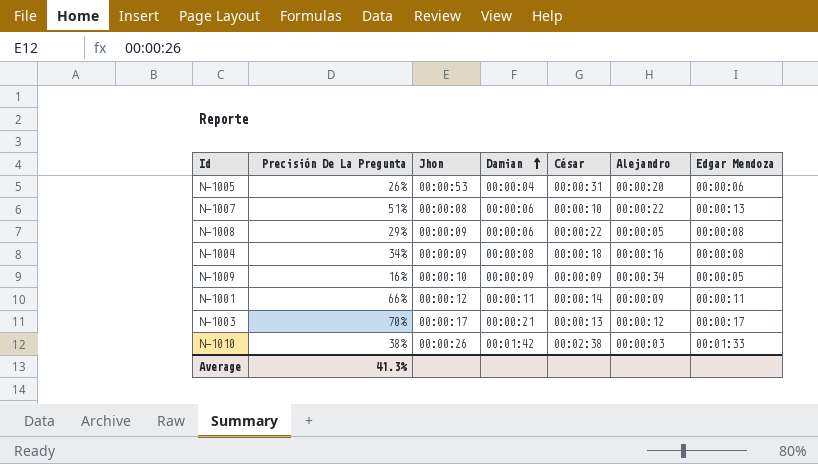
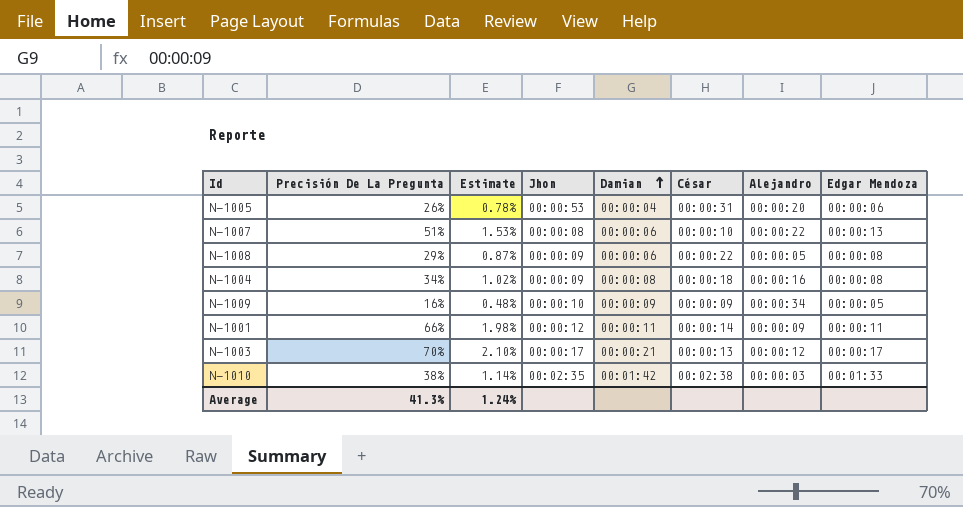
column Estimate | formula: none -> [Precisión De La Pregunta] * 0.03
N-1010 | Jhon: 00:00:26 -> 00:02:35

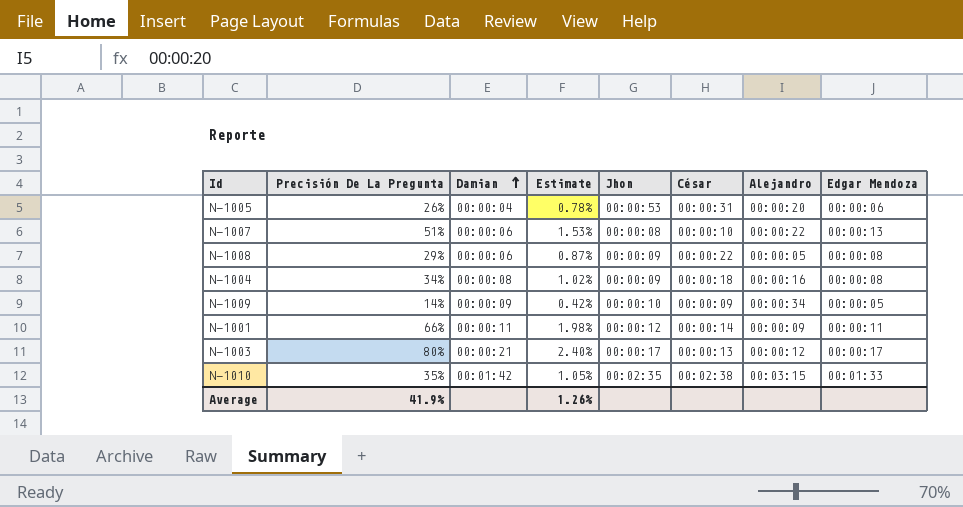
column Damian | position: 5 -> 3
N-1009 | Precisión De La Pregunta: 16% -> 14%
N-1009 | Estimate: 0.48% -> 0.42%
N-1003 | Precisión De La Pregunta: 70% -> 80%
N-1003 | Estimate: 2.10% -> 2.40%
N-1010 | Precisión De La Pregunta: 38% -> 35%
N-1010 | Estimate: 1.14% -> 1.05%
N-1010 | Alejandro: 00:00:03 -> 00:03:15
Average | Precisión De La Pregunta: 41.3% -> 41.9%
Average | Estimate: 1.24% -> 1.26%

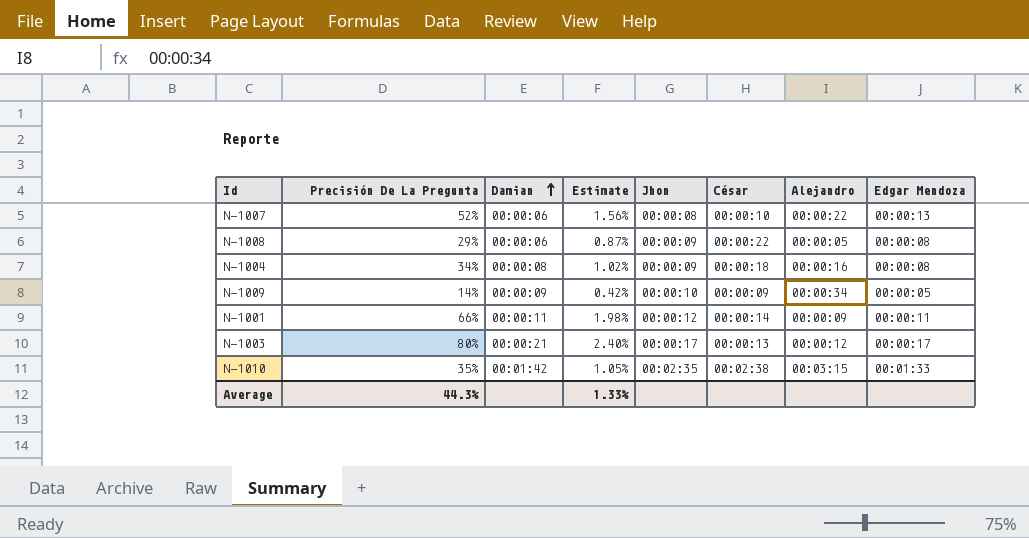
row N-1005: 26% | 00:00:04 | 0.78% | 00:00:53 | 00:00:31 | 00:00:20 | 00:00:06 -> none
N-1007 | Precisión De La Pregunta: 51% -> 52%
N-1007 | Estimate: 1.53% -> 1.56%
Average | Precisión De La Pregunta: 41.9% -> 44.3%
Average | Estimate: 1.26% -> 1.33%

